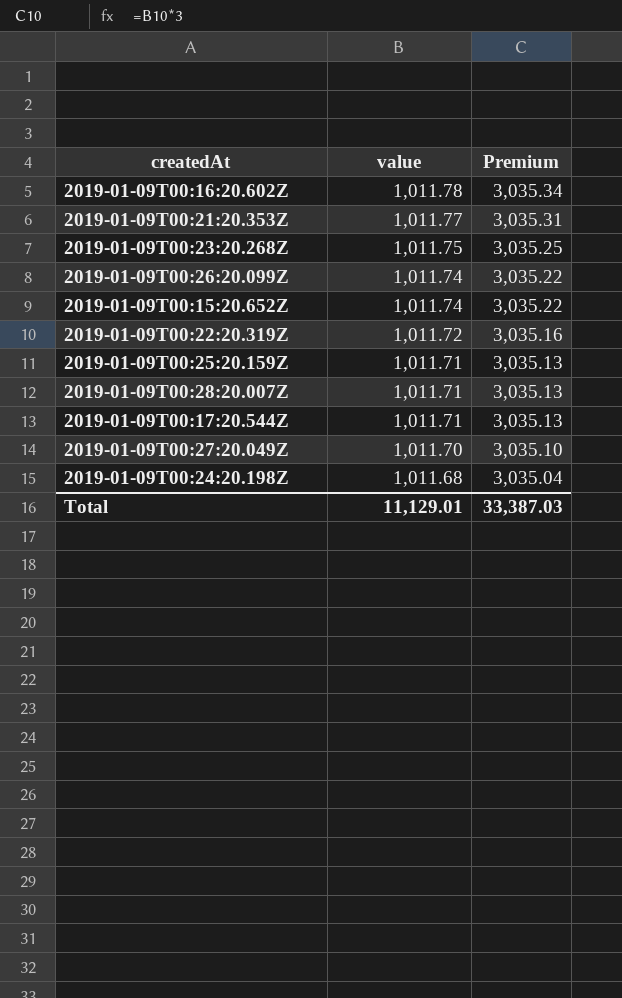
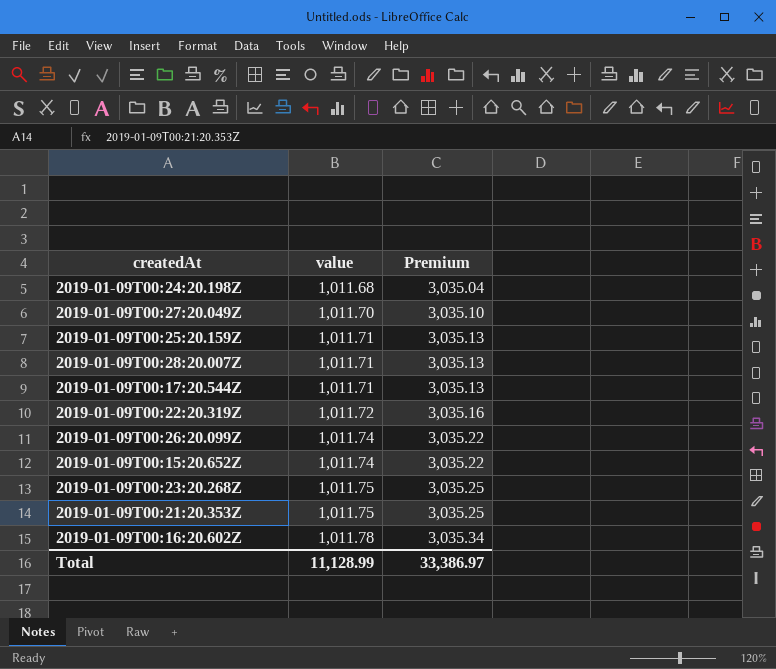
row order: value descending -> value ascending
2019-01-09T00:21:20.353Z | value: 1,011.77 -> 1,011.75
2019-01-09T00:21:20.353Z | Premium: 3,035.31 -> 3,035.25
Total | value: 11,129.01 -> 11,128.99
Total | Premium: 33,387.03 -> 33,386.97

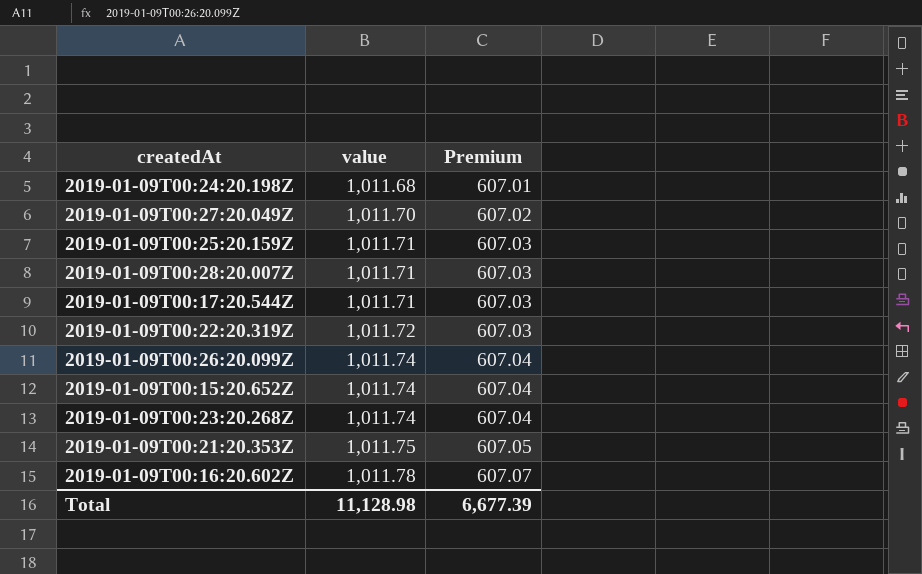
column Premium | formula: [value] * 3 -> [value] * 0.6
2019-01-09T00:23:20.268Z | value: 1,011.75 -> 1,011.74
Total | value: 11,128.99 -> 11,128.98
Total | Premium: 33,386.97 -> 6,677.39

